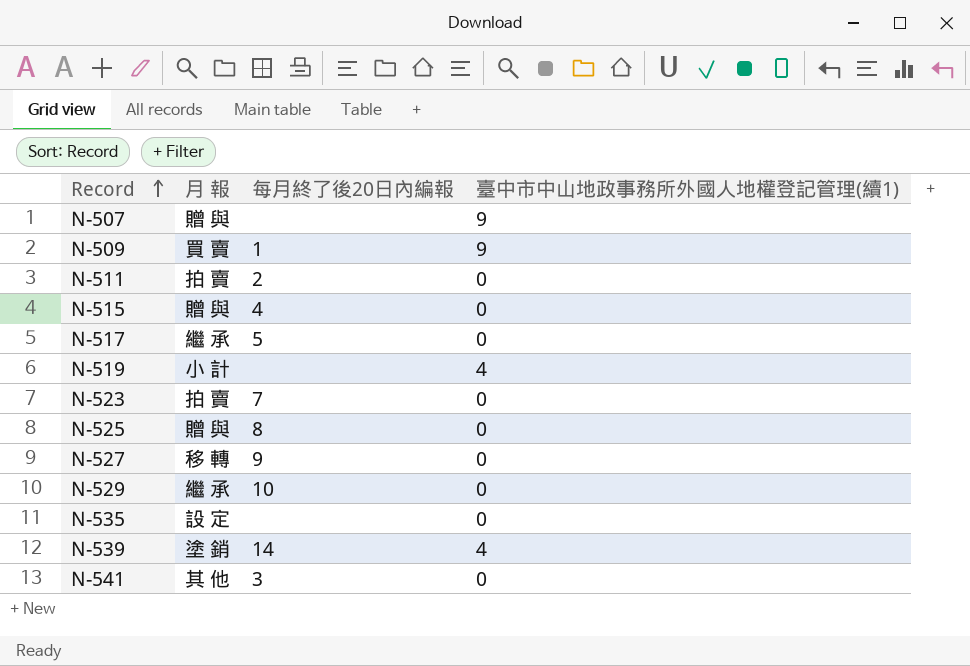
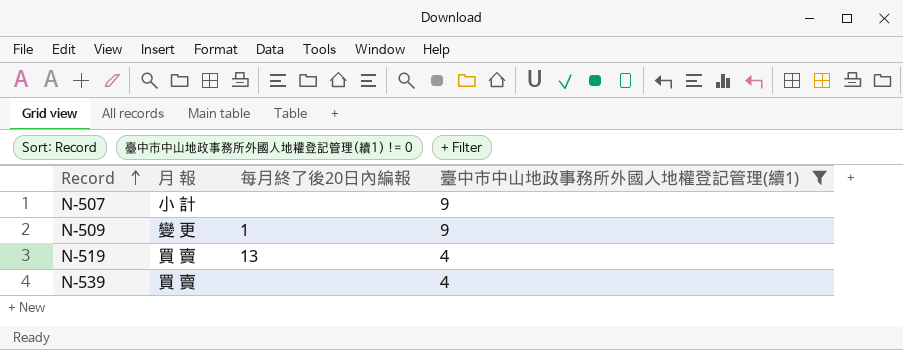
filter: none -> 臺中市中山地政事務所外國人地權登記管理(續1) != 0
N-507 | 月 報: 贈 與 -> 小 計
N-509 | 月 報: 買 賣 -> 變 更
N-519 | 月 報: 小 計 -> 買 賣
N-519 | 每月終了後20日內編報: none -> 13
N-539 | 月 報: 塗 銷 -> 買 賣
N-539 | 每月終了後20日內編報: 14 -> none

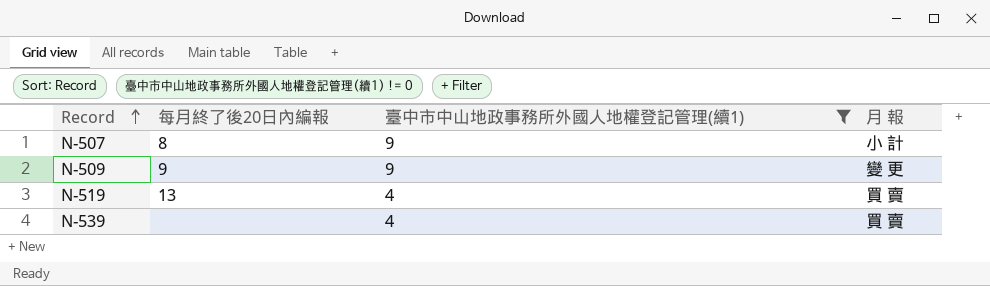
column 月 報 | position: 2 -> 4
N-507 | 每月終了後20日內編報: none -> 8
N-509 | 每月終了後20日內編報: 1 -> 9

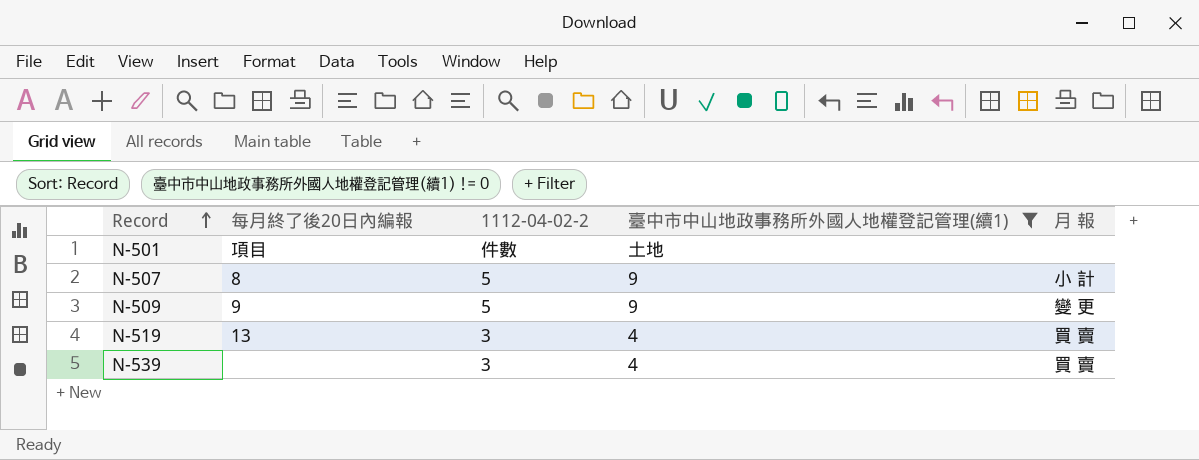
column 1112-04-02-2 | position: none -> 3
row N-501: none -> 項目 | 件數 | 土地 | none

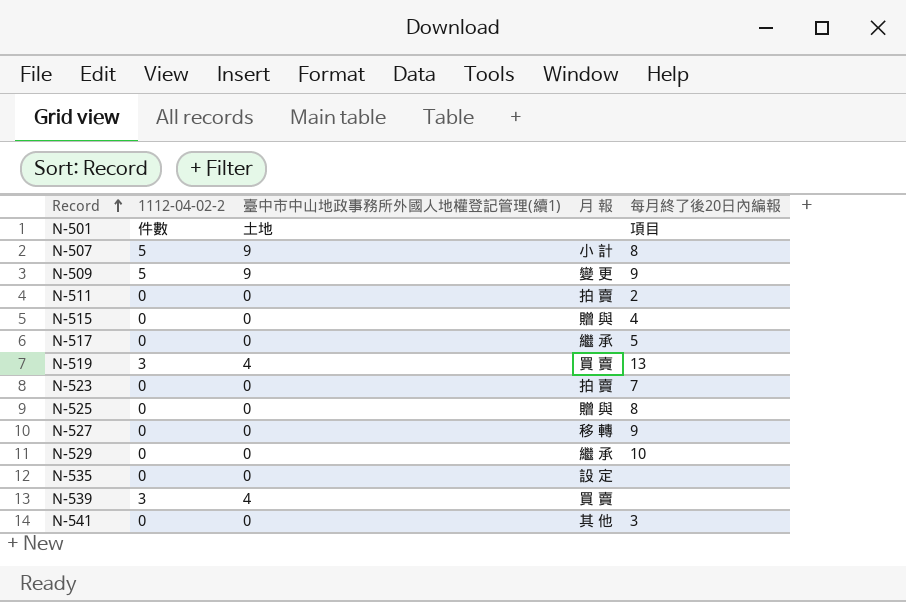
filter: 臺中市中山地政事務所外國人地權登記管理(續1) != 0 -> none
column 每月終了後20日內編報 | position: 2 -> 5

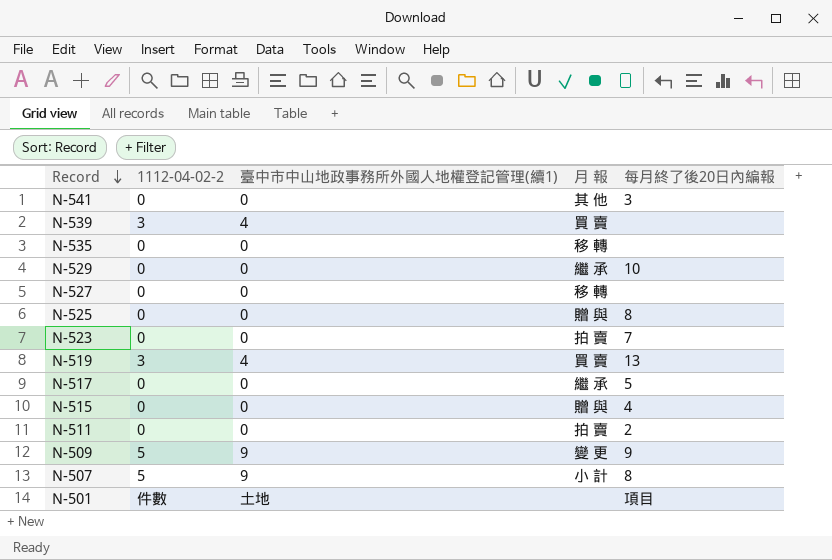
row order: Record ascending -> Record descending
N-535 | 月 報: 設 定 -> 移 轉
N-527 | 每月終了後20日內編報: 9 -> none

